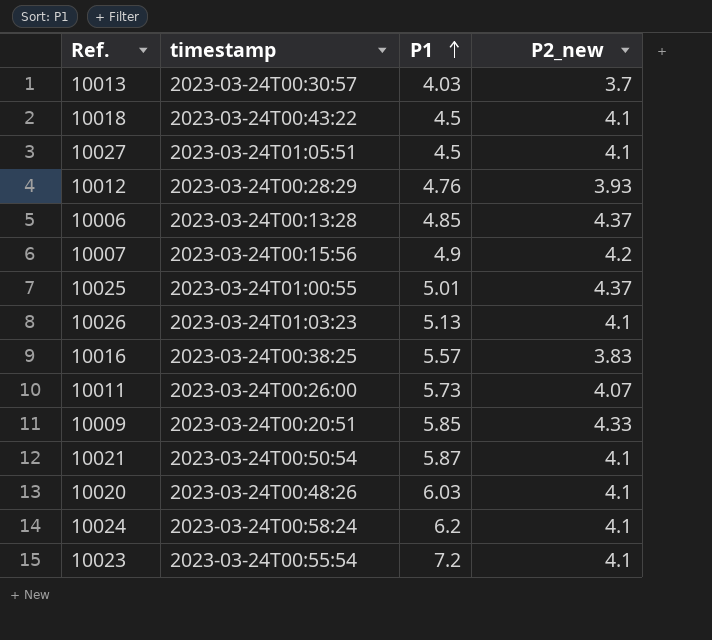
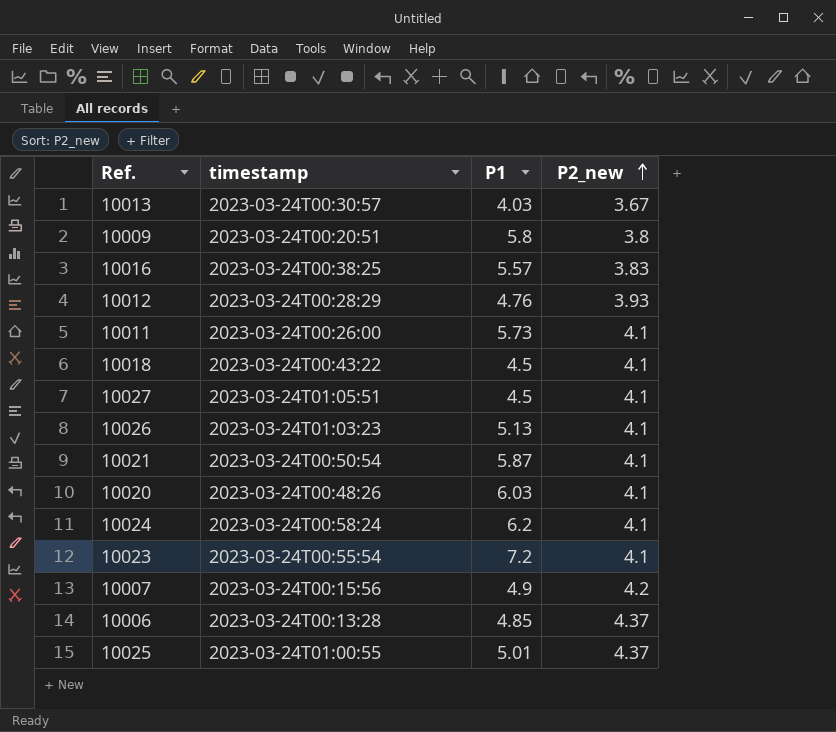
row order: P1 ascending -> P2_new ascending
10013 | P2_new: 3.7 -> 3.67
10009 | P1: 5.85 -> 5.8
10009 | P2_new: 4.33 -> 3.8
10011 | P2_new: 4.07 -> 4.1

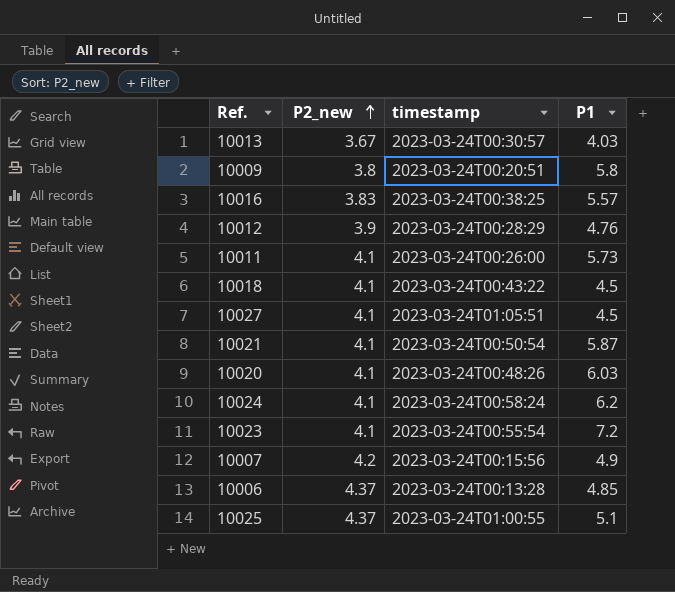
column P2_new | position: 4 -> 2
row 10026: 2023-03-24T01:03:23 | 5.13 | 4.1 -> none
10012 | P2_new: 3.93 -> 3.9
10025 | P1: 5.01 -> 5.1

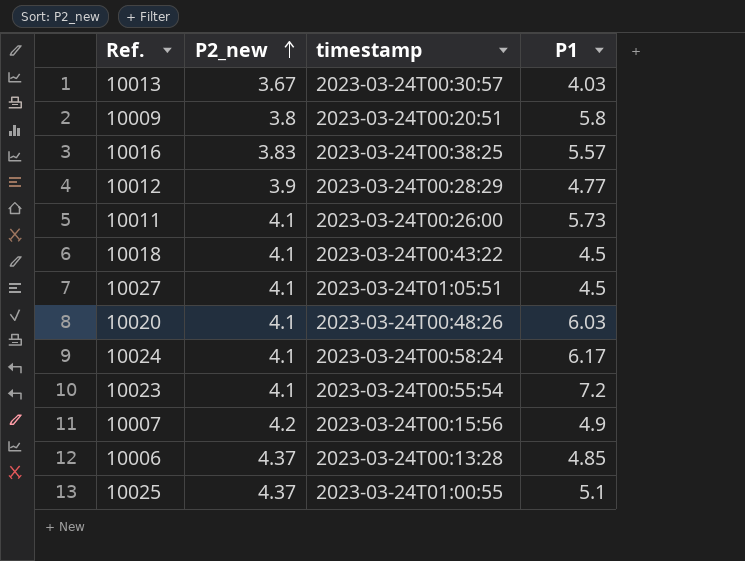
row 10021: 4.1 | 2023-03-24T00:50:54 | 5.87 -> none
10012 | P1: 4.76 -> 4.77
10024 | P1: 6.2 -> 6.17

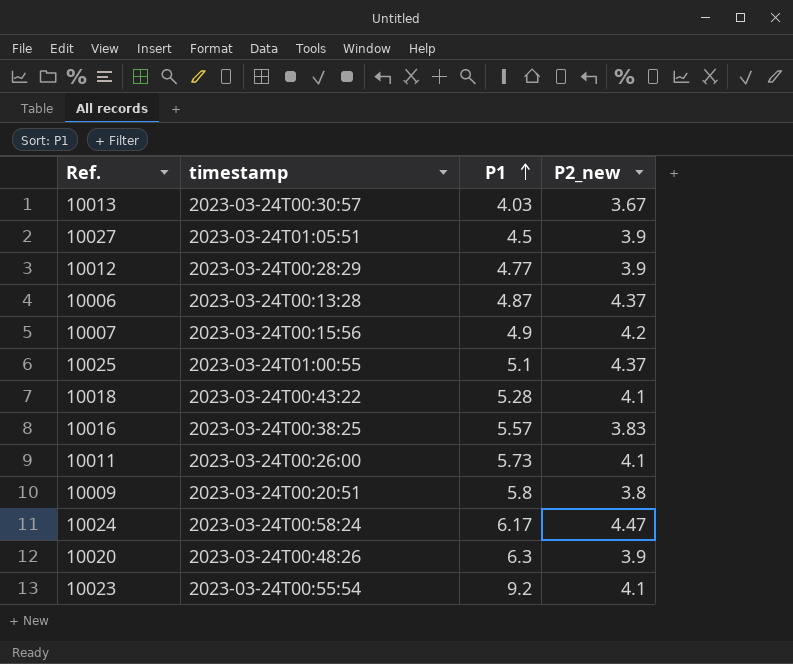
row order: P2_new ascending -> P1 ascending
column P2_new | position: 2 -> 4
10027 | P2_new: 4.1 -> 3.9
10006 | P1: 4.85 -> 4.87
10018 | P1: 4.5 -> 5.28
10024 | P2_new: 4.1 -> 4.47
10020 | P1: 6.03 -> 6.3
10020 | P2_new: 4.1 -> 3.9
10023 | P1: 7.2 -> 9.2

